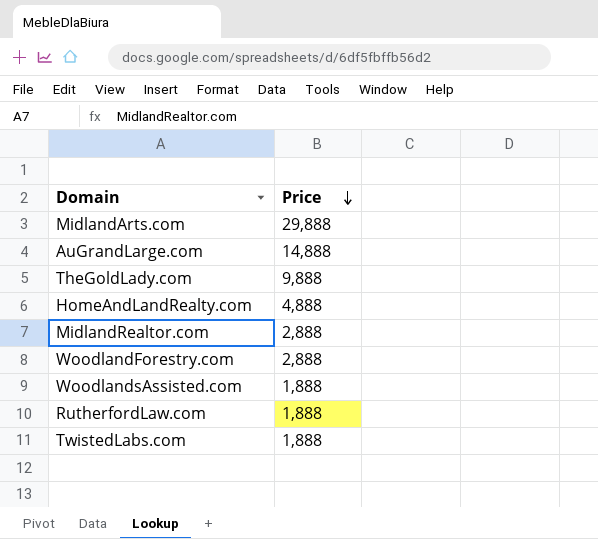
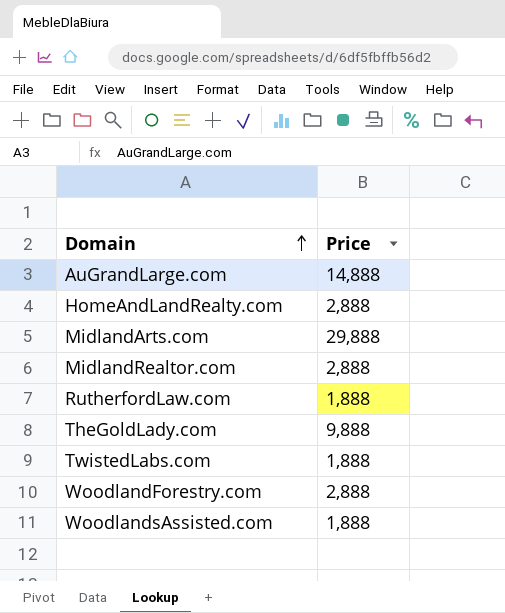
row order: Price descending -> Domain ascending
HomeAndLandRealty.com | Price: 4,888 -> 2,888

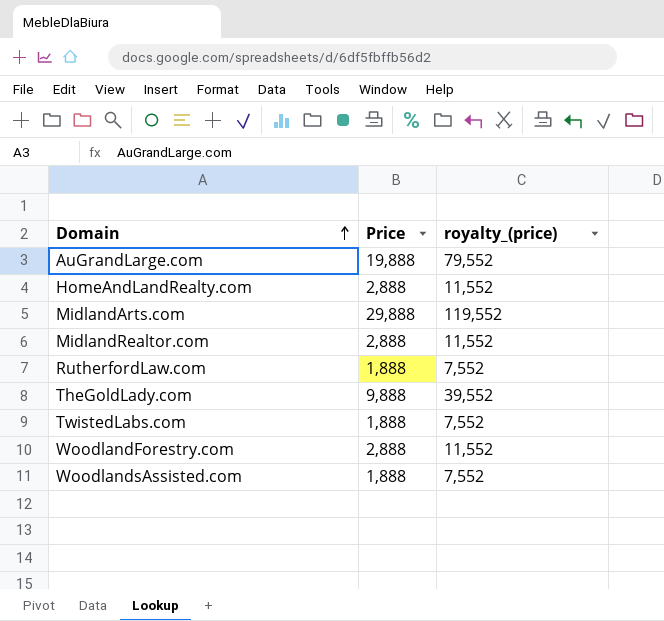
column royalty_(price) | formula: none -> [Price] * 4
AuGrandLarge.com | Price: 14,888 -> 19,888

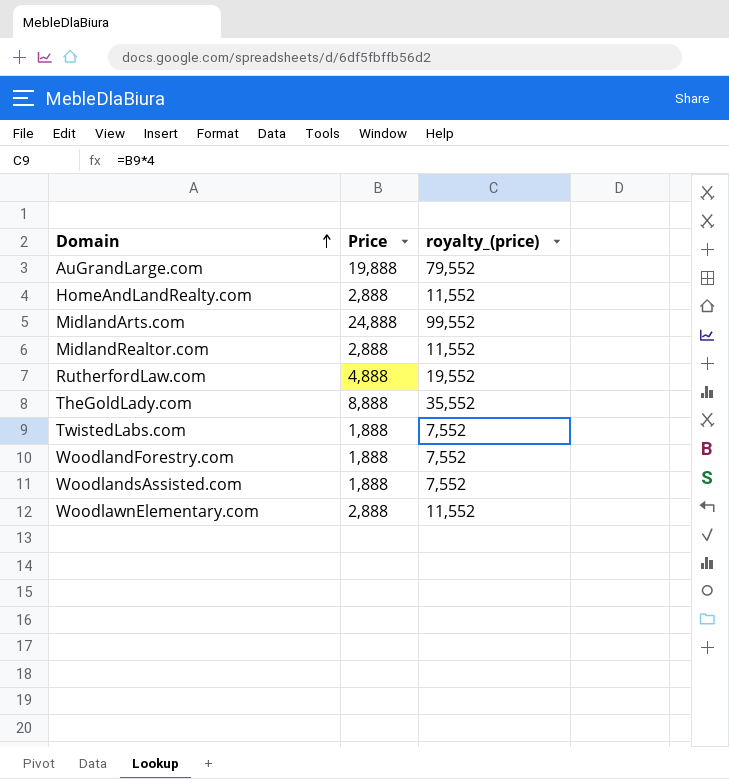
MidlandArts.com | Price: 29,888 -> 24,888
MidlandArts.com | royalty_(price): 119,552 -> 99,552
RutherfordLaw.com | Price: 1,888 -> 4,888
RutherfordLaw.com | royalty_(price): 7,552 -> 19,552
TheGoldLady.com | Price: 9,888 -> 8,888
TheGoldLady.com | royalty_(price): 39,552 -> 35,552
WoodlandForestry.com | Price: 2,888 -> 1,888
WoodlandForestry.com | royalty_(price): 11,552 -> 7,552
row WoodlawnElementary.com: none -> 2,888 | 11,552

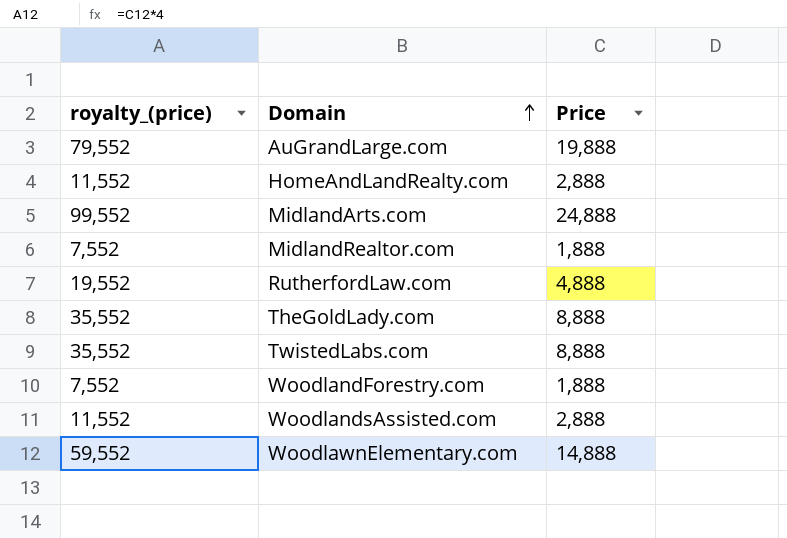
column royalty_(price) | position: 3 -> 1
MidlandRealtor.com | royalty_(price): 11,552 -> 7,552
MidlandRealtor.com | Price: 2,888 -> 1,888
TwistedLabs.com | royalty_(price): 7,552 -> 35,552
TwistedLabs.com | Price: 1,888 -> 8,888
WoodlandsAssisted.com | royalty_(price): 7,552 -> 11,552
WoodlandsAssisted.com | Price: 1,888 -> 2,888
WoodlawnElementary.com | royalty_(price): 11,552 -> 59,552
WoodlawnElementary.com | Price: 2,888 -> 14,888

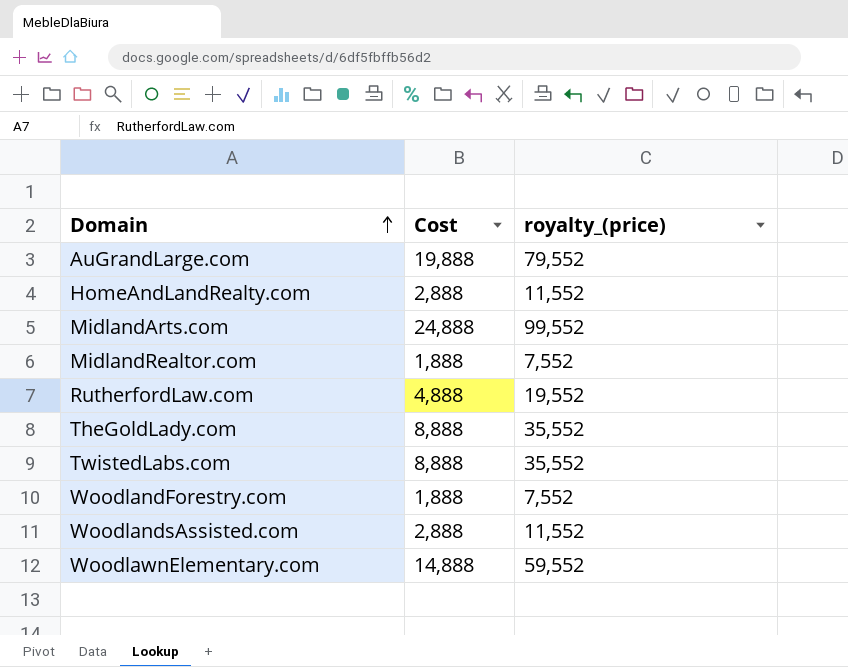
column name: Price -> Cost
column royalty_(price) | position: 1 -> 3

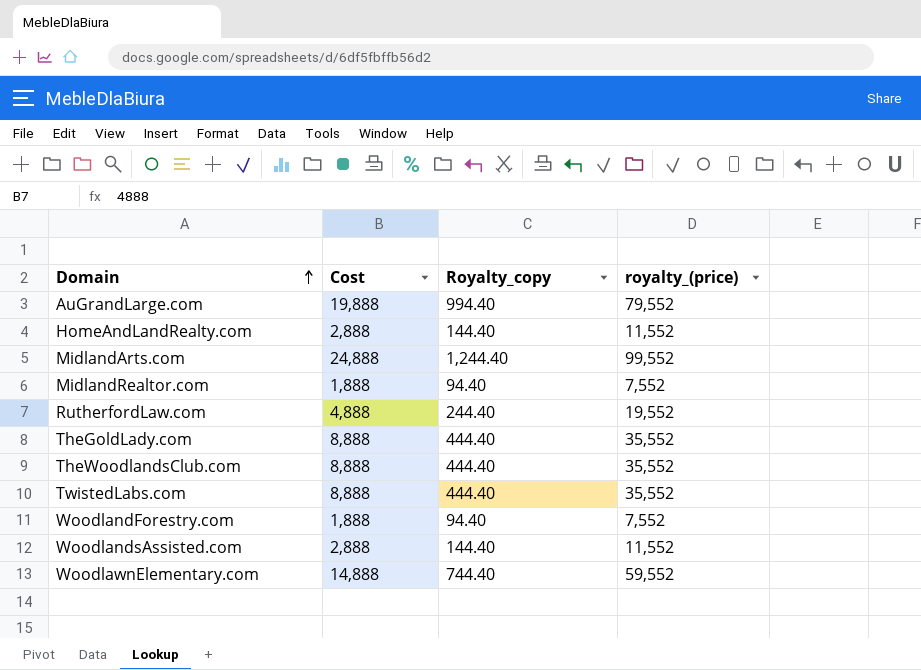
column Royalty_copy | formula: none -> [Cost] * 0.05
row TheWoodlandsClub.com: none -> 8,888 | 444.40 | 35,552

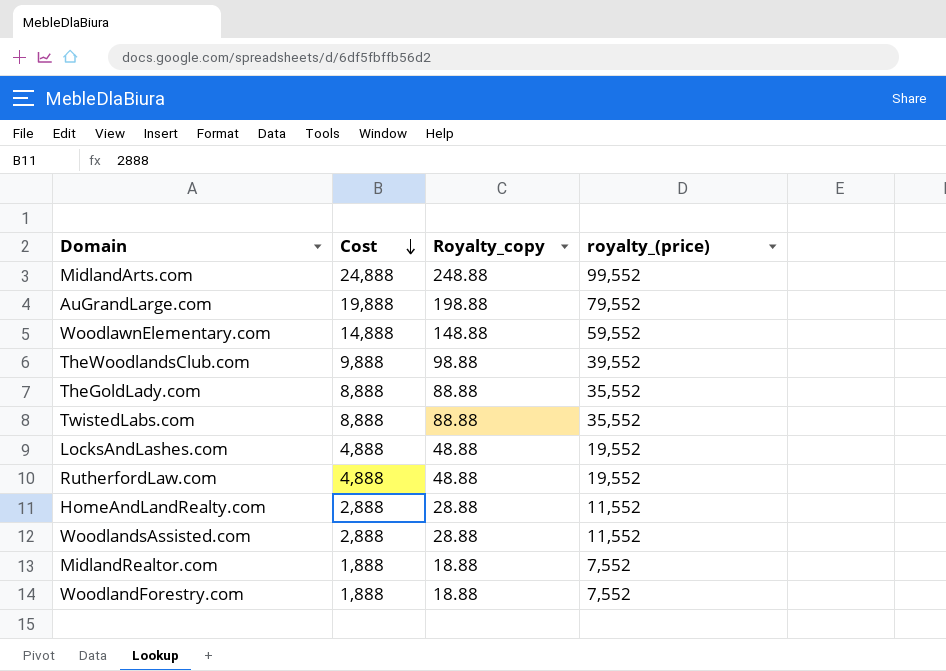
row order: Domain ascending -> Cost descending
column Royalty_copy | formula: [Cost] * 0.05 -> [Cost] * 0.01
TheWoodlandsClub.com | Cost: 8,888 -> 9,888
TheWoodlandsClub.com | royalty_(price): 35,552 -> 39,552
row LocksAndLashes.com: none -> 4,888 | 48.88 | 19,552

